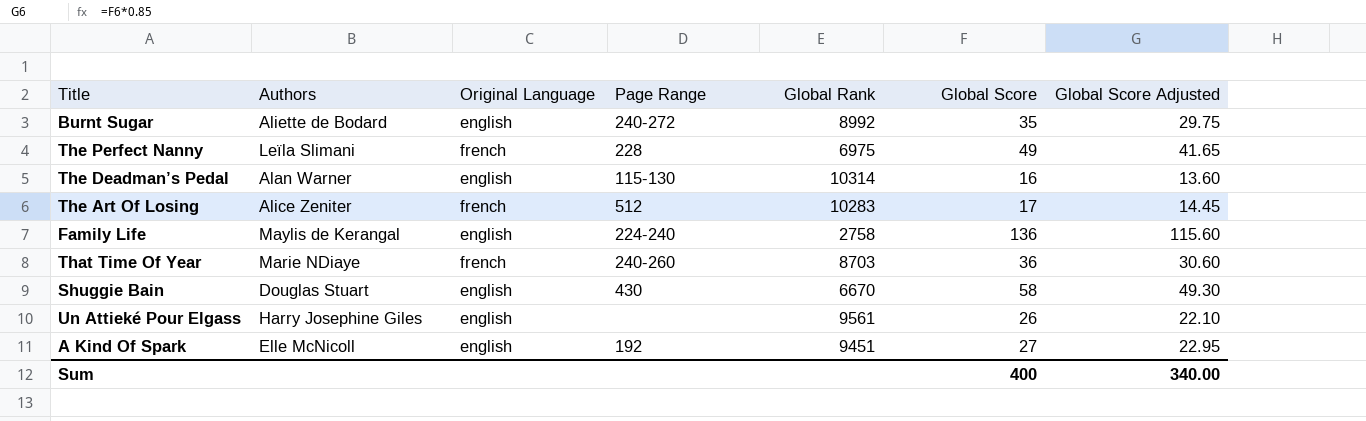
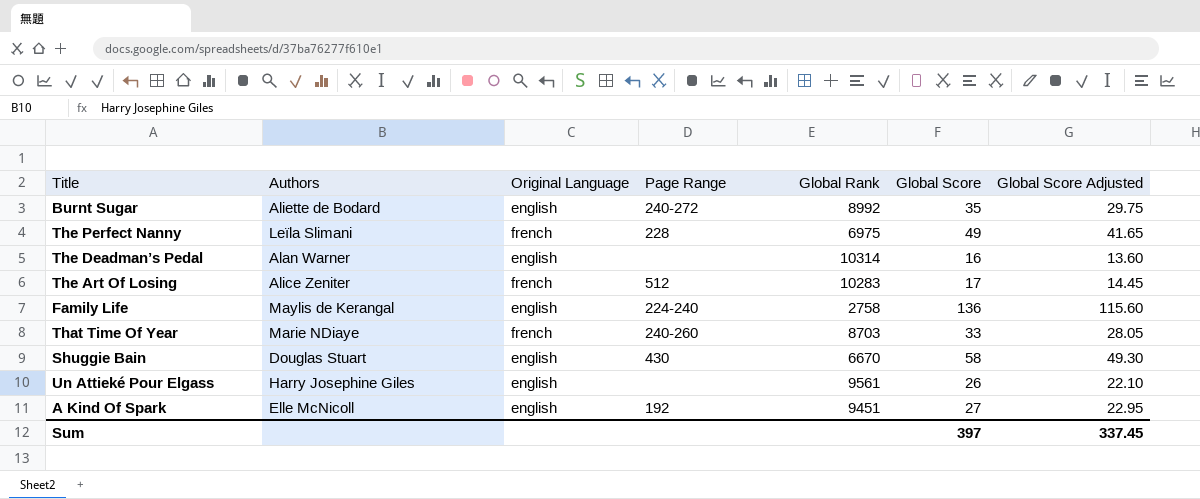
The Deadman’s Pedal | Page Range: 115-130 -> none
That Time Of Year | Global Score: 36 -> 33
That Time Of Year | Global Score Adjusted: 30.60 -> 28.05
Sum | Global Score: 400 -> 397
Sum | Global Score Adjusted: 340.00 -> 337.45

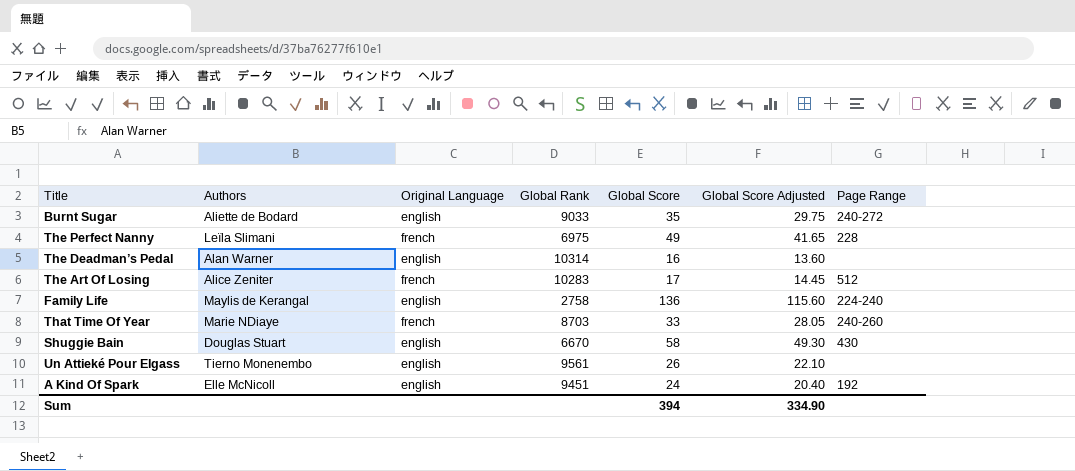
column Page Range | position: 4 -> 7
Burnt Sugar | Global Rank: 8992 -> 9033
Un Attieké Pour Elgass | Authors: Harry Josephine Giles -> Tierno Monenembo
A Kind Of Spark | Global Score: 27 -> 24
A Kind Of Spark | Global Score Adjusted: 22.95 -> 20.40
Sum | Global Score: 397 -> 394
Sum | Global Score Adjusted: 337.45 -> 334.90

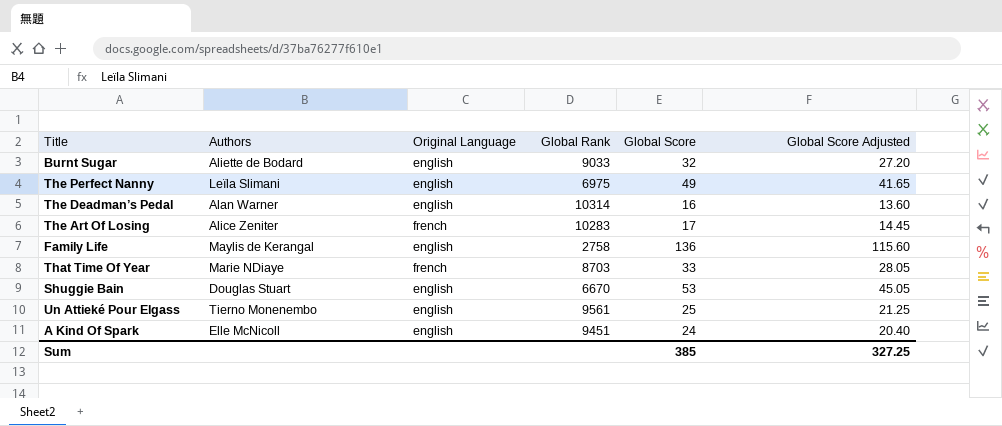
column Page Range | position: 7 -> none
Burnt Sugar | Global Score: 35 -> 32
Burnt Sugar | Global Score Adjusted: 29.75 -> 27.20
The Perfect Nanny | Original Language: french -> english
Shuggie Bain | Global Score: 58 -> 53
Shuggie Bain | Global Score Adjusted: 49.30 -> 45.05
Un Attieké Pour Elgass | Global Score: 26 -> 25
Un Attieké Pour Elgass | Global Score Adjusted: 22.10 -> 21.25
Sum | Global Score: 394 -> 385
Sum | Global Score Adjusted: 334.90 -> 327.25

